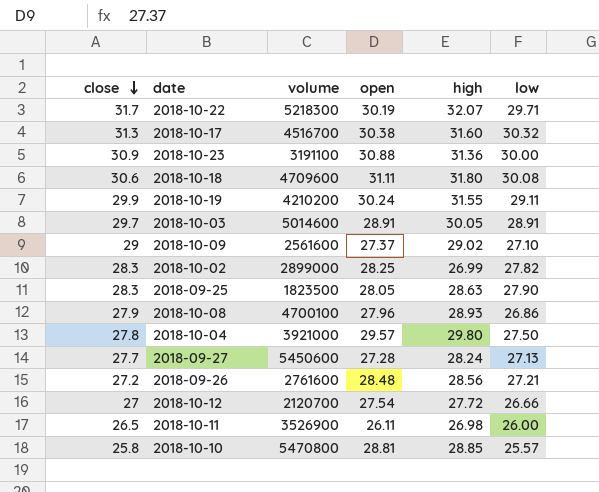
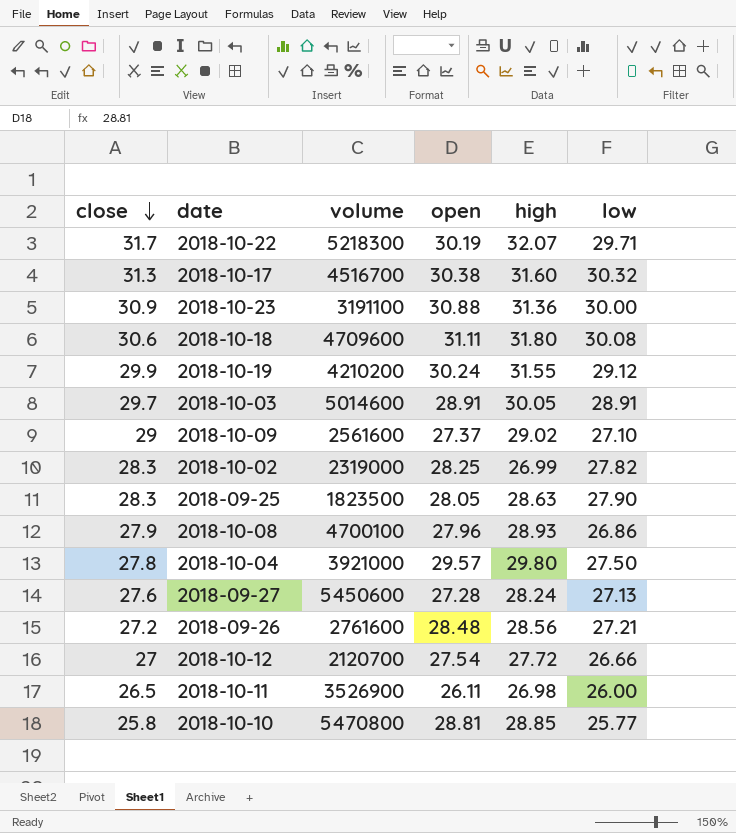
2018-10-19 | low: 29.11 -> 29.12
2018-10-02 | volume: 2899000 -> 2319000
2018-09-27 | close: 27.7 -> 27.6
2018-10-10 | low: 25.57 -> 25.77

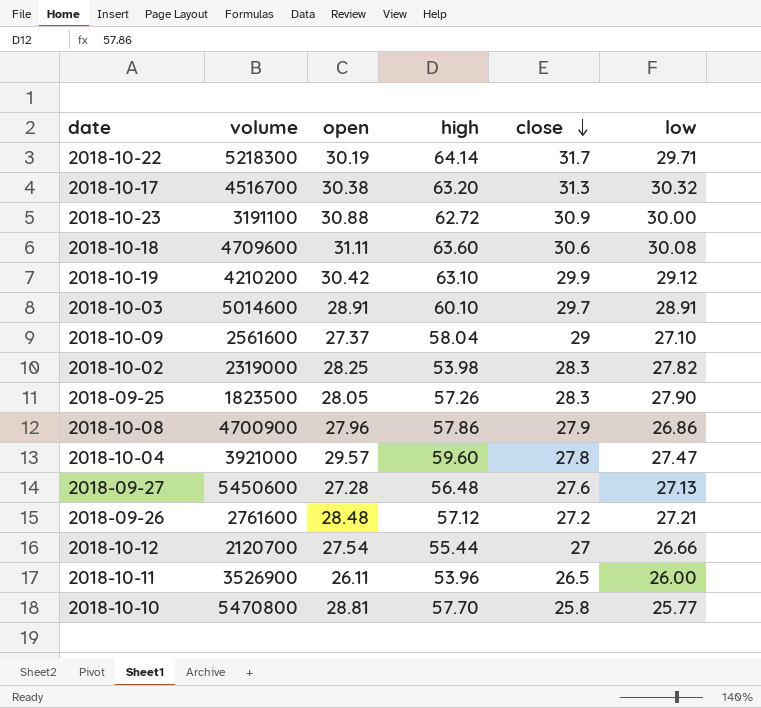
column close | position: 1 -> 5
2018-10-22 | high: 32.07 -> 64.14
2018-10-17 | high: 31.60 -> 63.20
2018-10-23 | high: 31.36 -> 62.72
2018-10-18 | high: 31.80 -> 63.60
2018-10-19 | open: 30.24 -> 30.42
2018-10-19 | high: 31.55 -> 63.10
2018-10-03 | high: 30.05 -> 60.10
2018-10-09 | high: 29.02 -> 58.04
2018-10-02 | high: 26.99 -> 53.98
2018-09-25 | high: 28.63 -> 57.26
2018-10-08 | volume: 4700100 -> 4700900
2018-10-08 | high: 28.93 -> 57.86
2018-10-04 | high: 29.80 -> 59.60
2018-10-04 | low: 27.50 -> 27.47
2018-09-27 | high: 28.24 -> 56.48
2018-09-26 | high: 28.56 -> 57.12
2018-10-12 | high: 27.72 -> 55.44
2018-10-11 | high: 26.98 -> 53.96
2018-10-10 | high: 28.85 -> 57.70

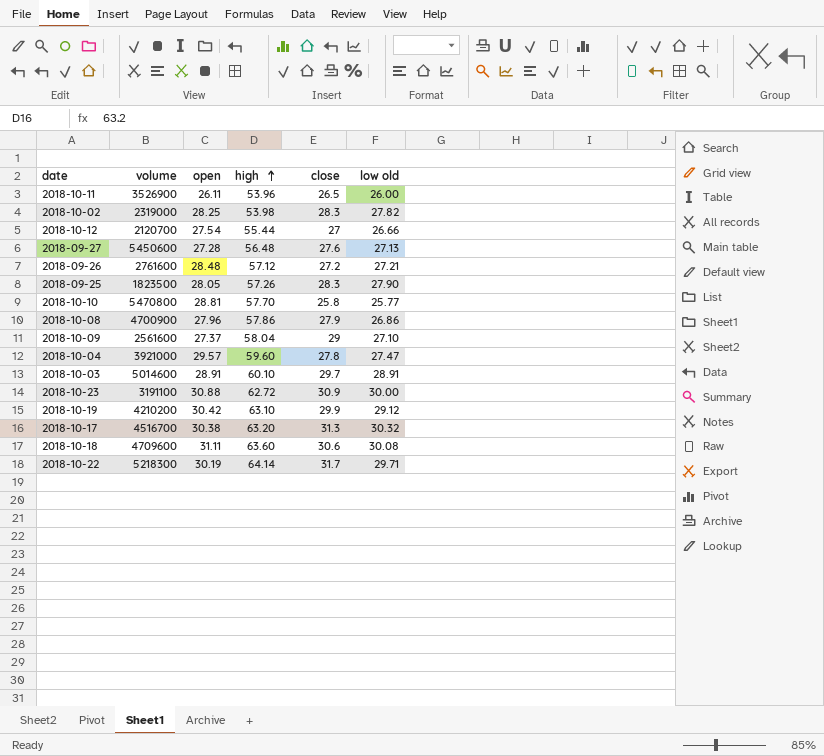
row order: close descending -> high ascending
column name: low -> low old

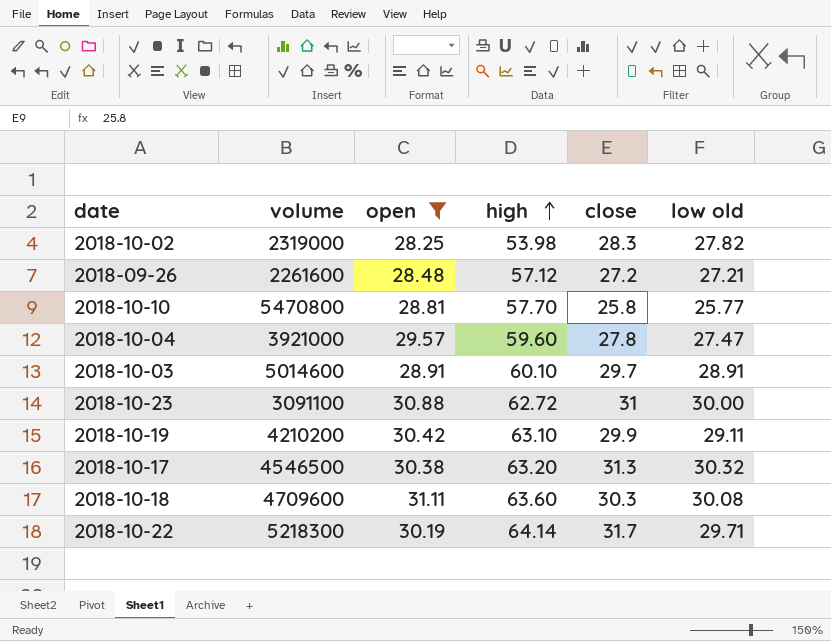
filter: none -> open >= 28.25
2018-09-26 | volume: 2761600 -> 2261600
2018-10-23 | volume: 3191100 -> 3091100
2018-10-23 | close: 30.9 -> 31
2018-10-19 | low old: 29.12 -> 29.11
2018-10-17 | volume: 4516700 -> 4546500
2018-10-18 | close: 30.6 -> 30.3

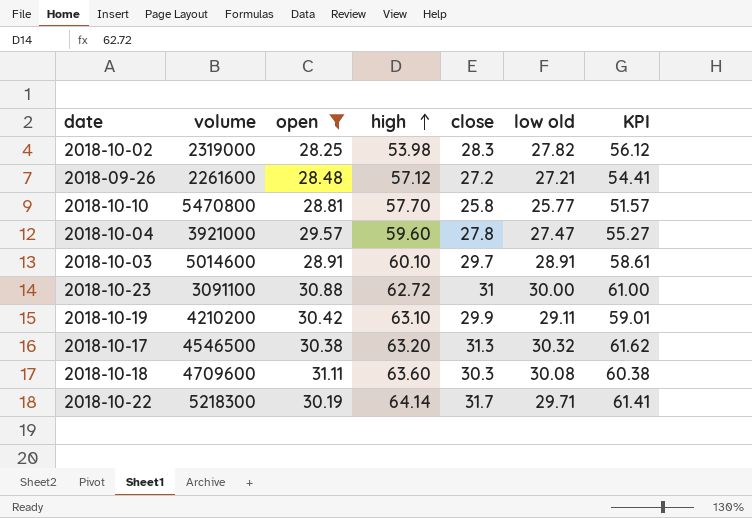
column KPI | formula: none -> [close] + [low old]

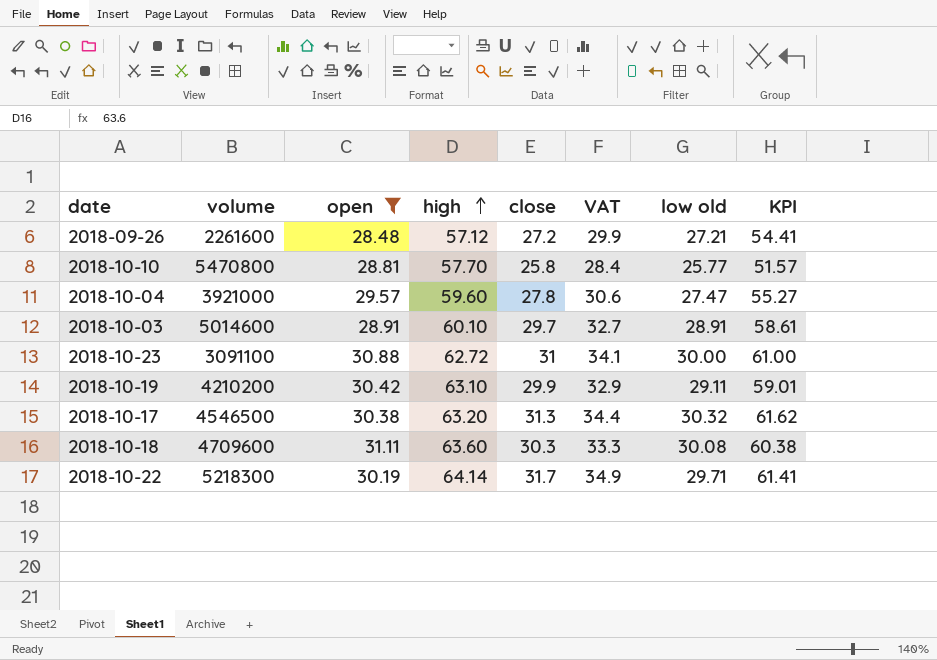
column VAT | formula: none -> [close] * 1.1
row 2018-10-02: 2319000 | 28.25 | 53.98 | 28.3 | 27.82 | 56.12 -> none

